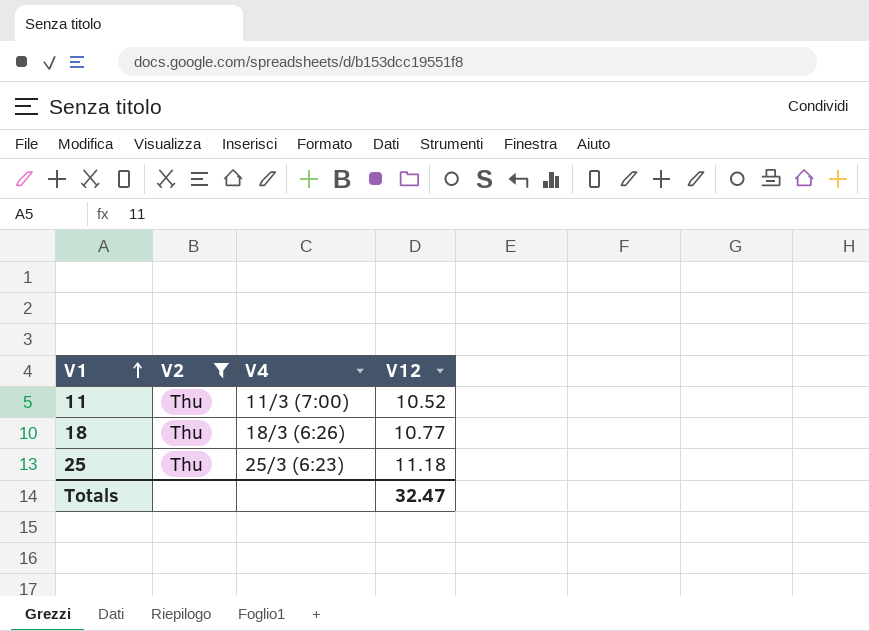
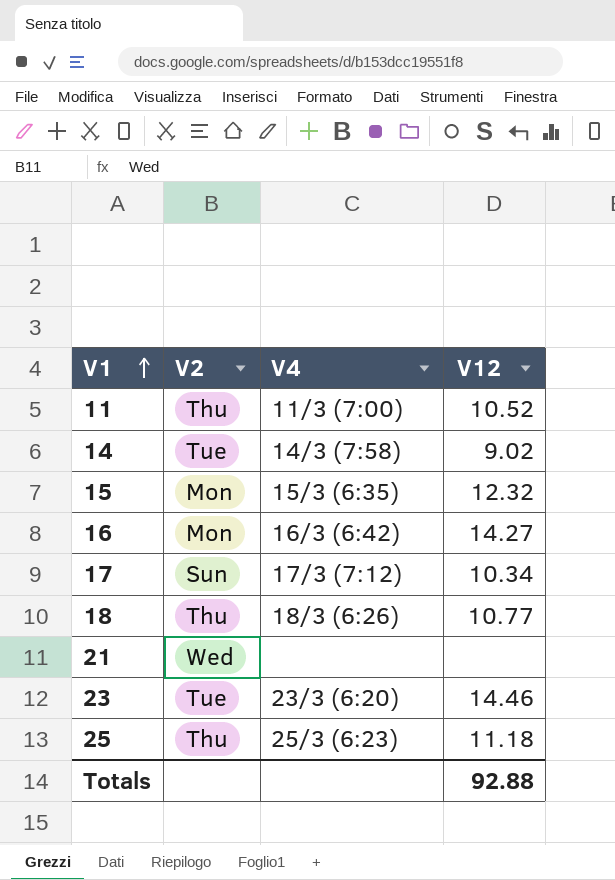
filter: V2 = Thu -> none
Totals | V12: 32.47 -> 92.88

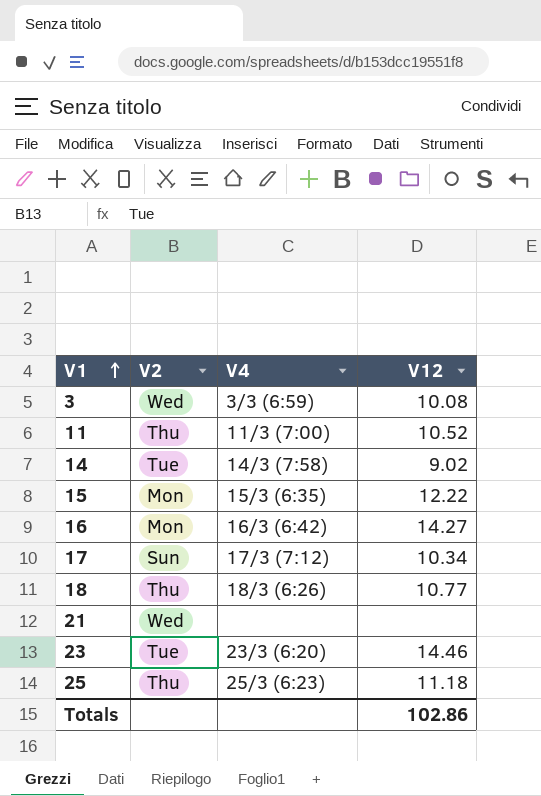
row 3: none -> Wed | 3/3 (6:59) | 10.08
15 | V12: 12.32 -> 12.22
Totals | V12: 92.88 -> 102.86

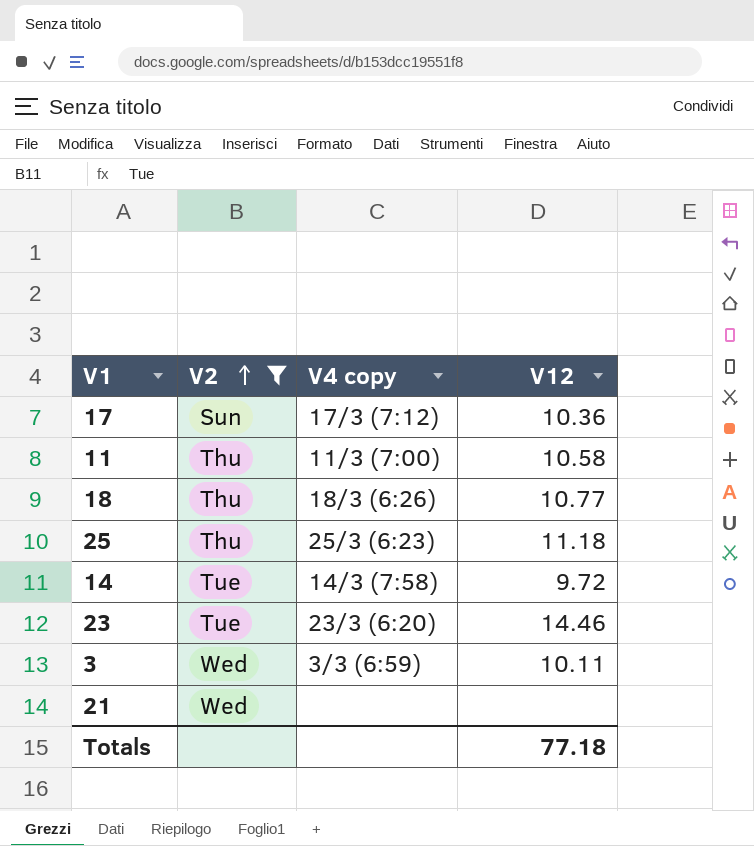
filter: none -> V2 != Mon
row order: V1 ascending -> V2 ascending
column name: V4 -> V4 copy
17 | V12: 10.34 -> 10.36
11 | V12: 10.52 -> 10.58
14 | V12: 9.02 -> 9.72
3 | V12: 10.08 -> 10.11
Totals | V12: 102.86 -> 77.18

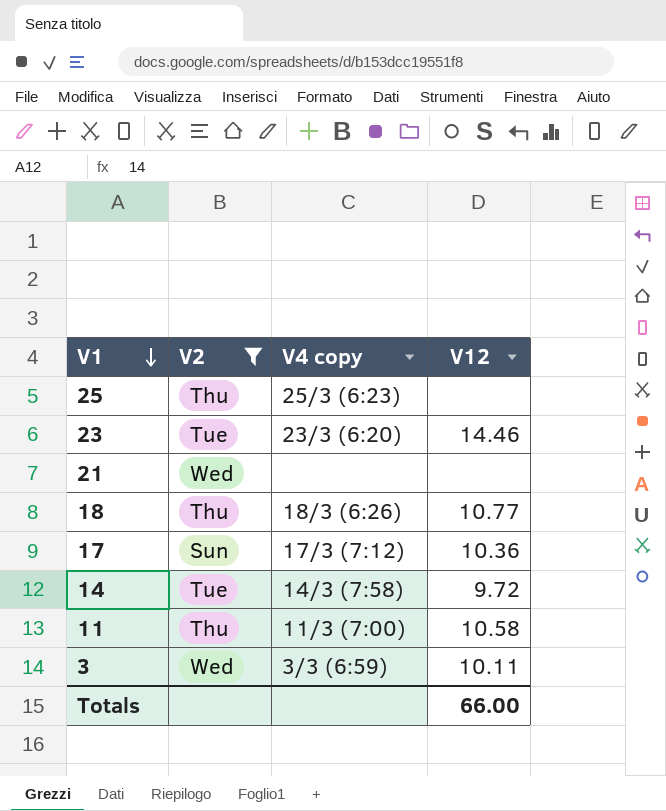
row order: V2 ascending -> V1 descending
25 | V12: 11.18 -> none
Totals | V12: 77.18 -> 66.00

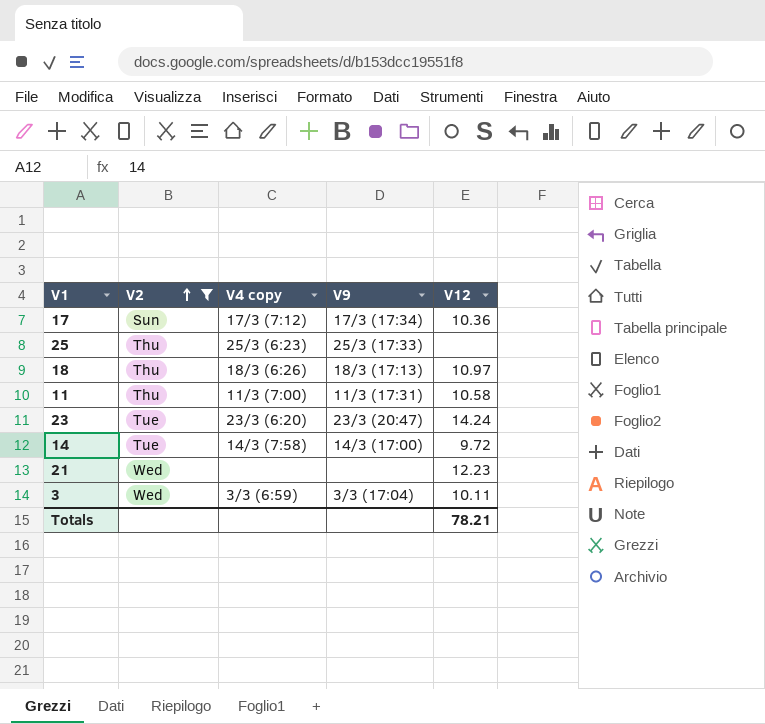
row order: V1 descending -> V2 ascending
column V9 | position: none -> 4
18 | V12: 10.77 -> 10.97
23 | V12: 14.46 -> 14.24
21 | V12: none -> 12.23
Totals | V12: 66.00 -> 78.21

